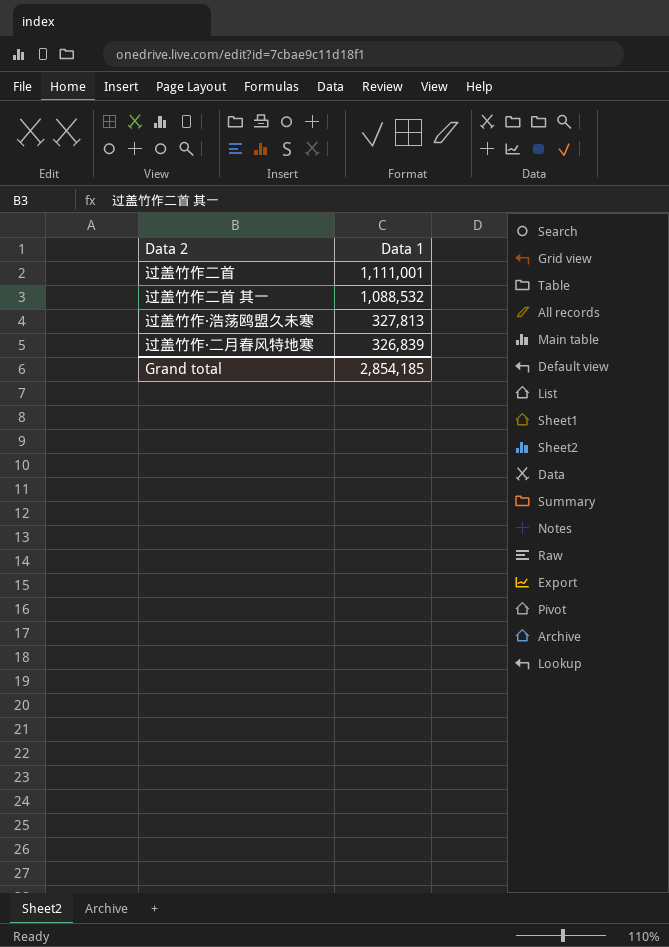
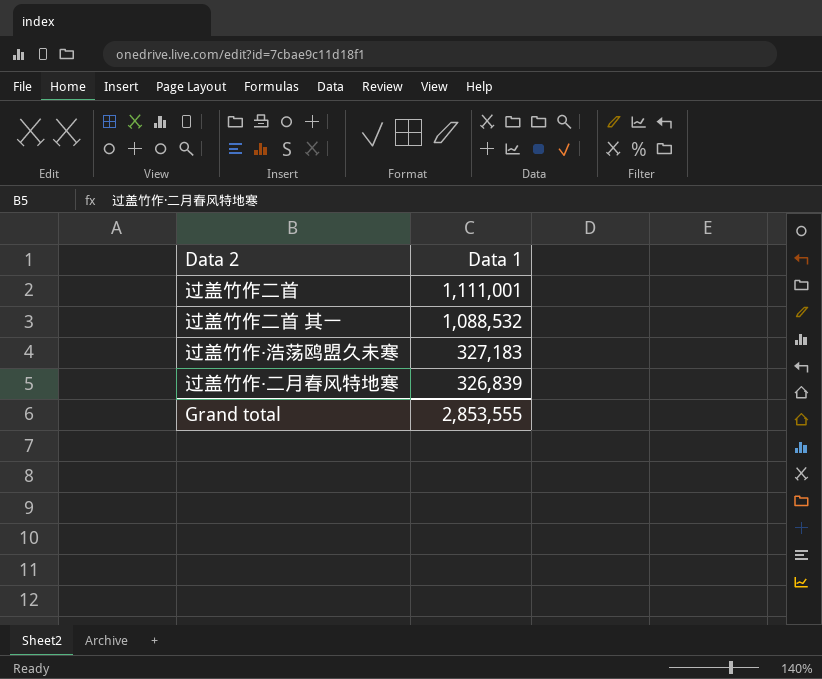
过盖竹作·浩荡鸥盟久未寒 | Data 1: 327,813 -> 327,183
Grand total | Data 1: 2,854,185 -> 2,853,555

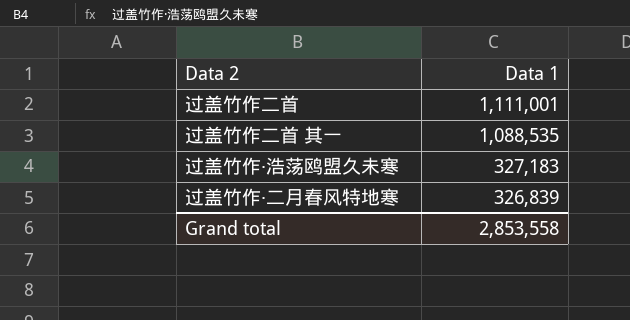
过盖竹作二首 其一 | Data 1: 1,088,532 -> 1,088,535
Grand total | Data 1: 2,853,555 -> 2,853,558

